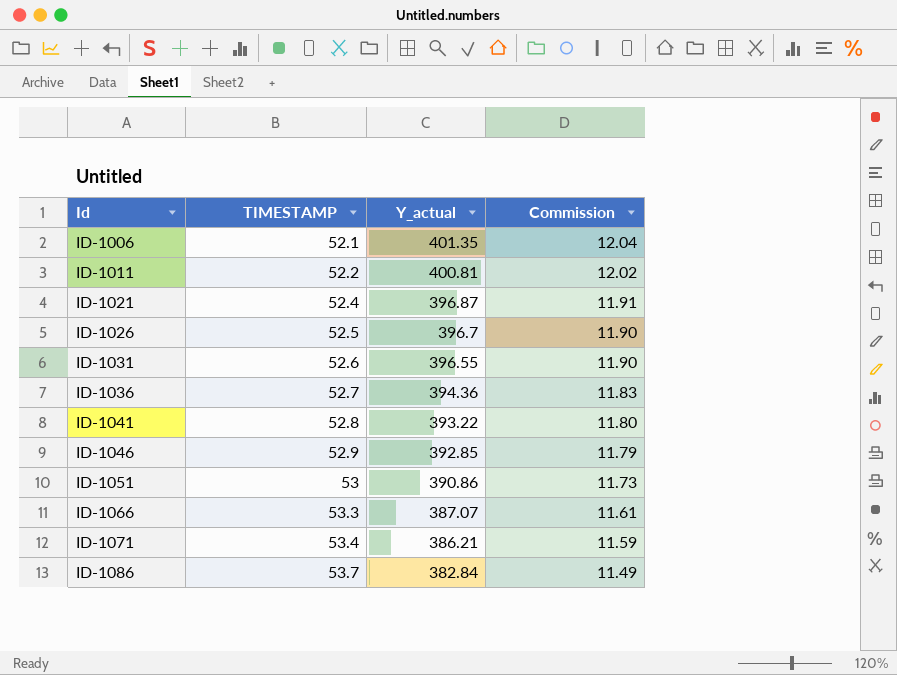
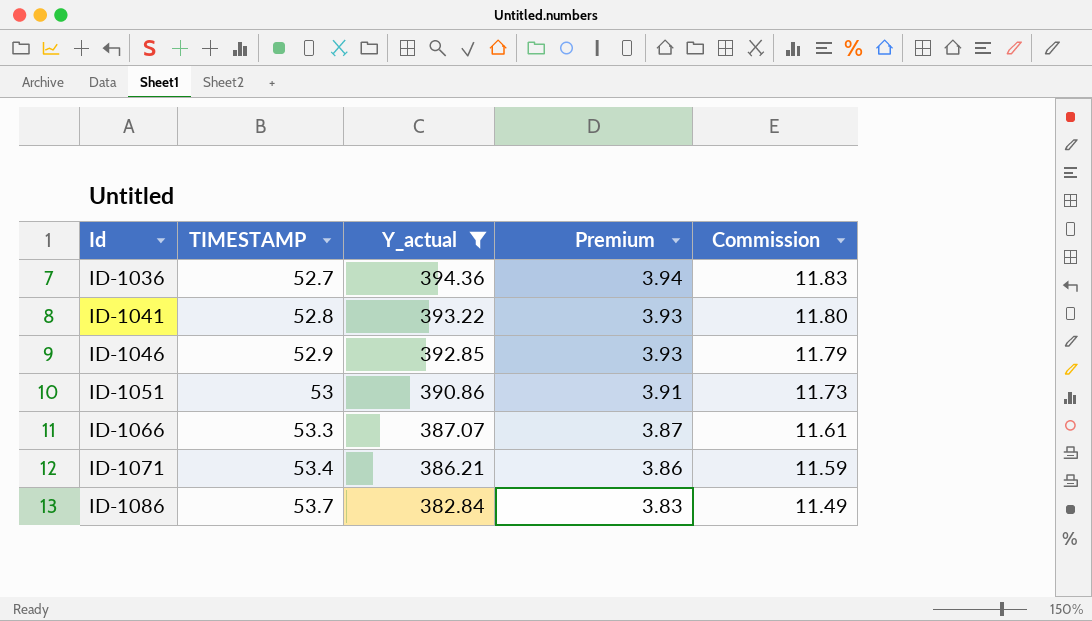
filter: none -> Y_actual <= 394.36
column Premium | formula: none -> [Y_actual] * 0.01

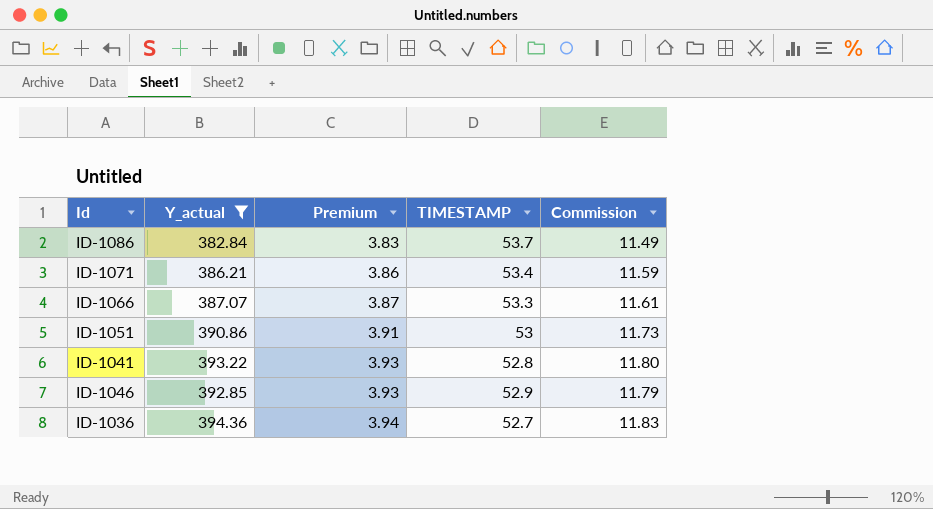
row order: Id ascending -> Premium ascending
column TIMESTAMP | position: 2 -> 4

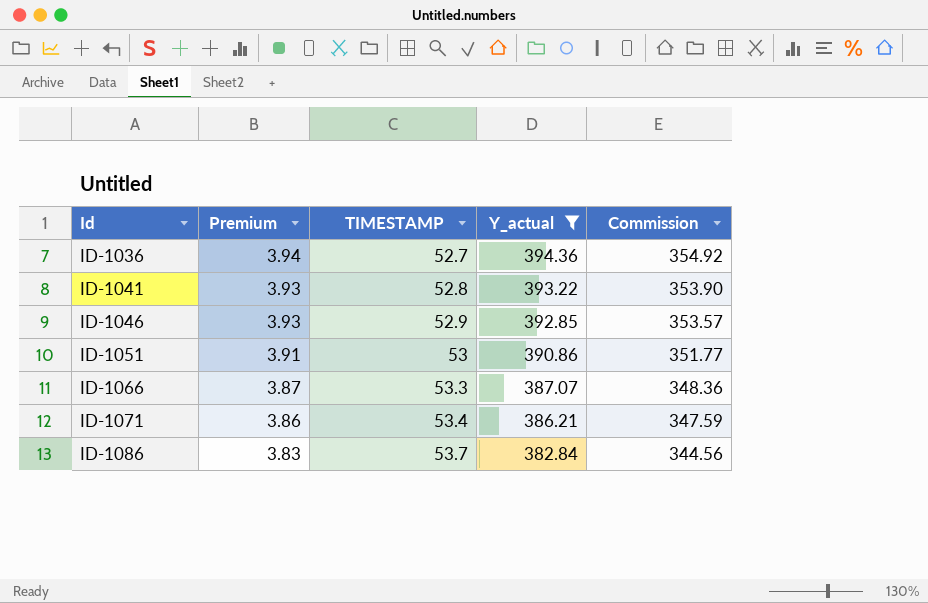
row order: Premium ascending -> Id ascending
column Y_actual | position: 2 -> 4
column Commission | formula: [Y_actual] * 0.03 -> [Y_actual] * 0.9

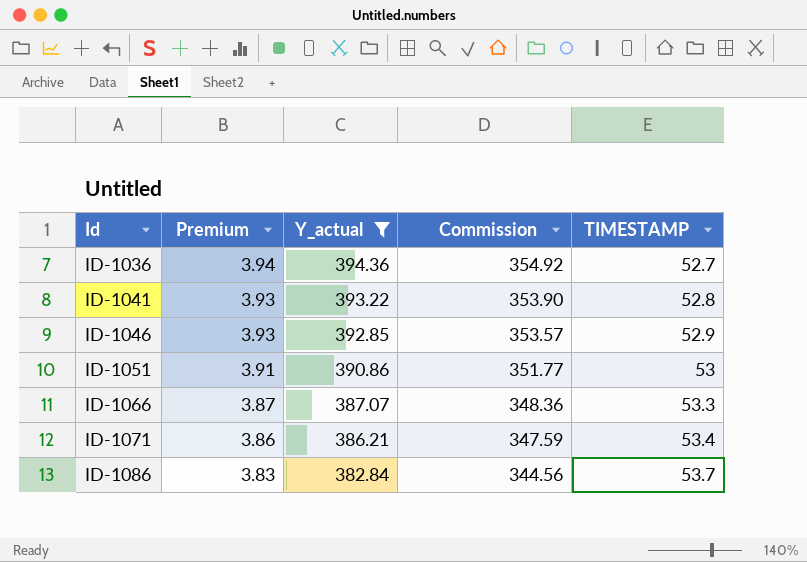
column TIMESTAMP | position: 3 -> 5

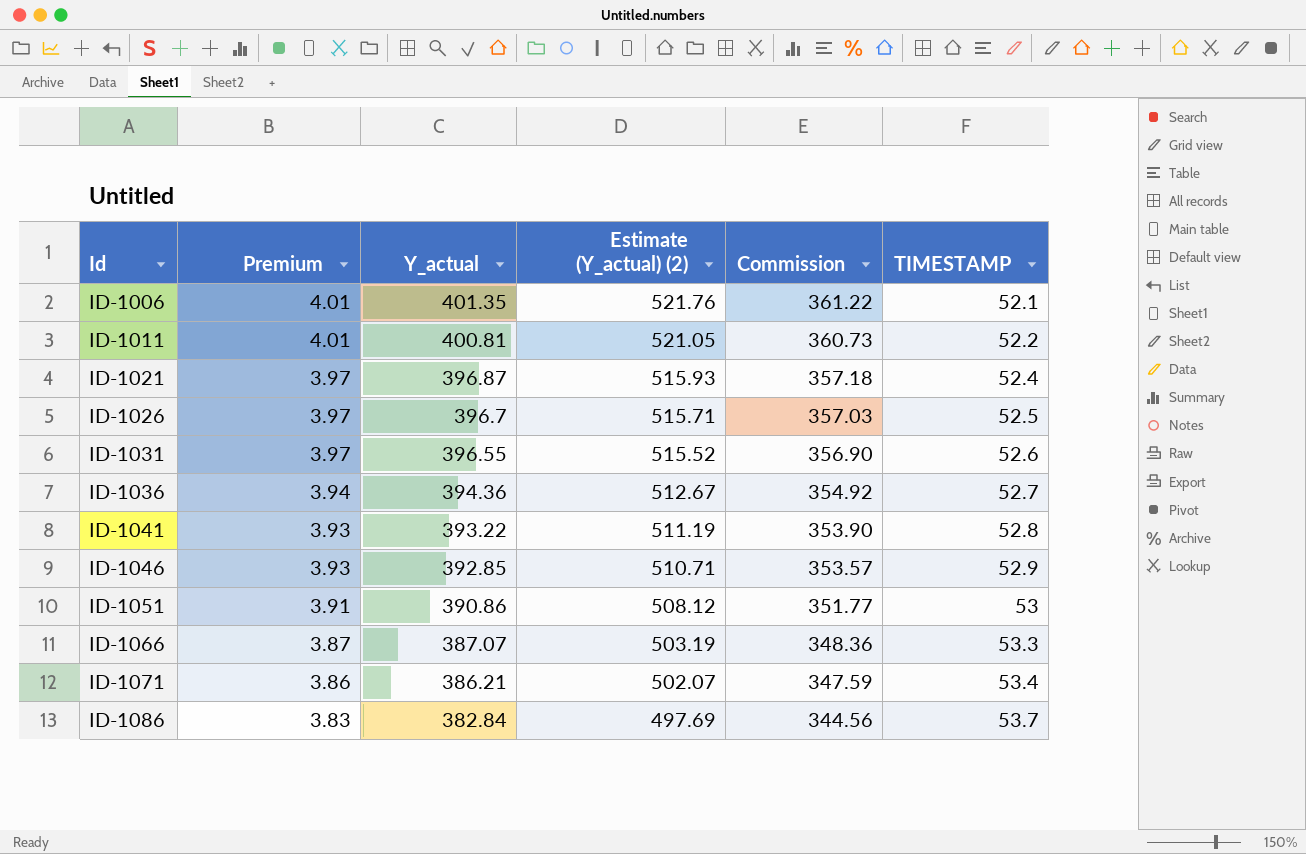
filter: Y_actual <= 394.36 -> none
column Estimate (Y_actual) (2) | formula: none -> [Y_actual] * 1.3

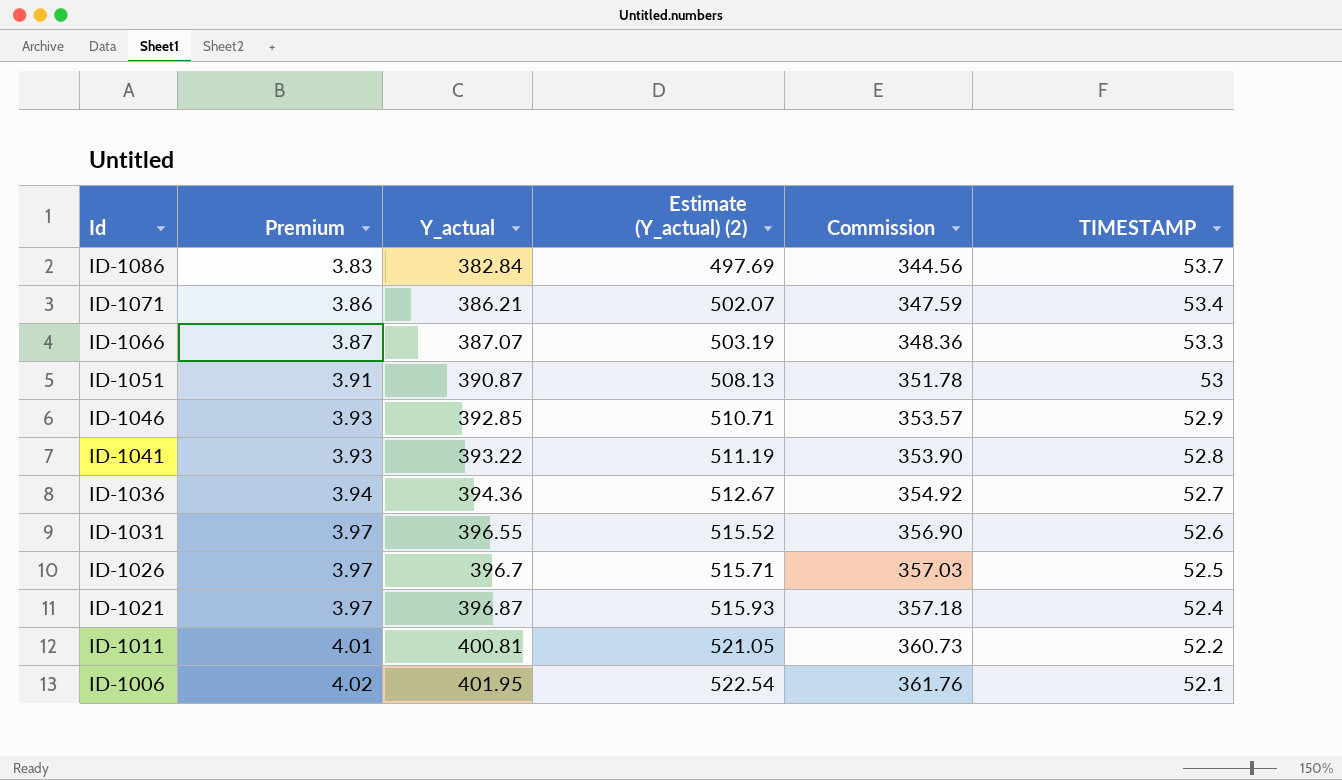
row order: Id ascending -> Id descending
ID-1051 | Y_actual: 390.86 -> 390.87
ID-1051 | Estimate (Y_actual) (2): 508.12 -> 508.13
ID-1051 | Commission: 351.77 -> 351.78
ID-1006 | Premium: 4.01 -> 4.02
ID-1006 | Y_actual: 401.35 -> 401.95
ID-1006 | Estimate (Y_actual) (2): 521.76 -> 522.54
ID-1006 | Commission: 361.22 -> 361.76

